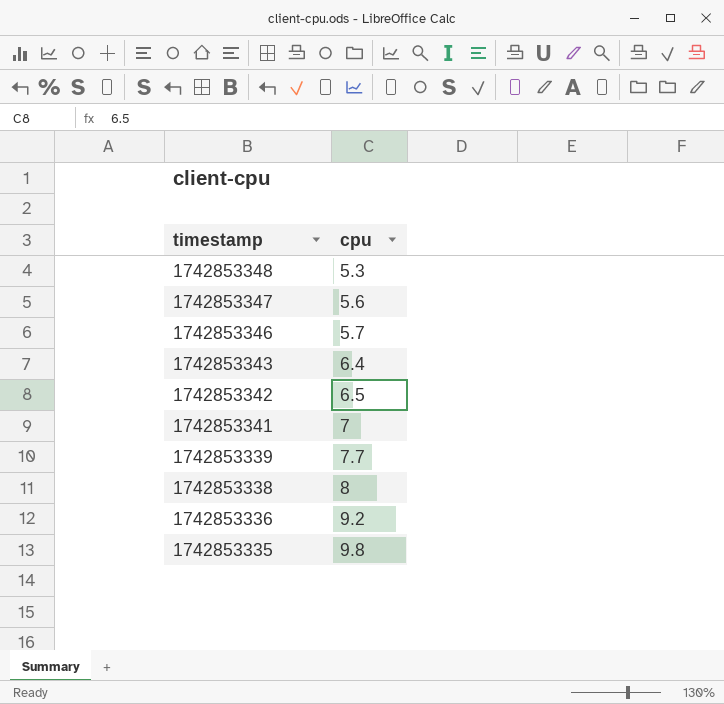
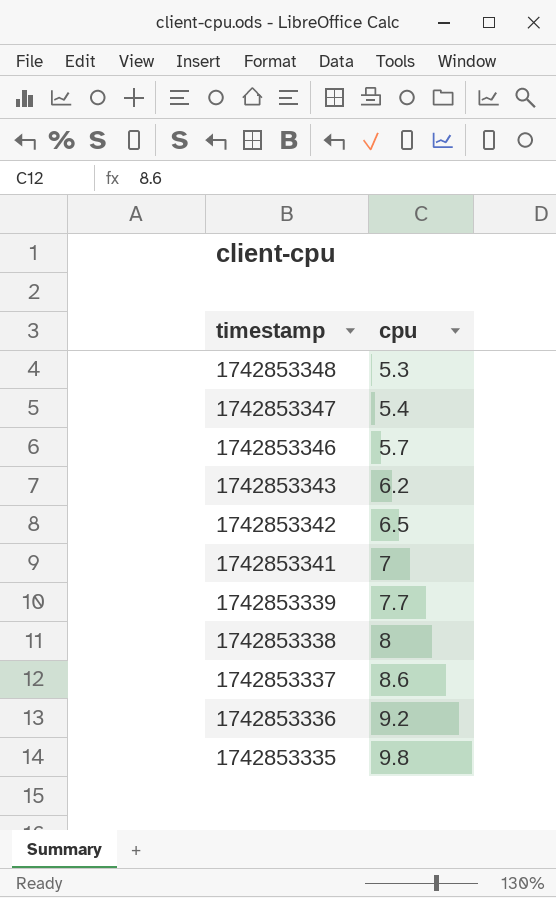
1742853347 | cpu: 5.6 -> 5.4
1742853343 | cpu: 6.4 -> 6.2
row 1742853337: none -> 8.6

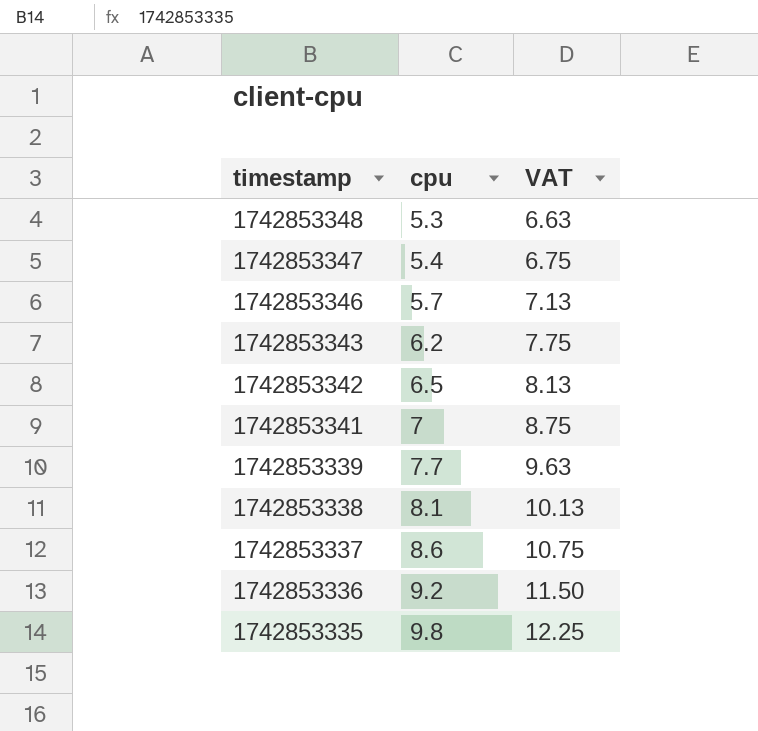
column VAT | formula: none -> [cpu] * 1.25
1742853338 | cpu: 8 -> 8.1

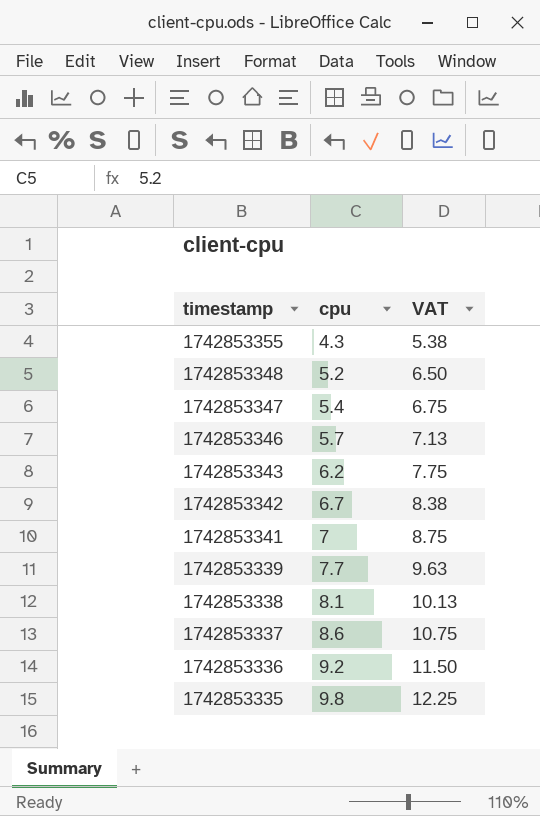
row 1742853355: none -> 4.3 | 5.38
1742853348 | cpu: 5.3 -> 5.2
1742853348 | VAT: 6.63 -> 6.50
1742853342 | cpu: 6.5 -> 6.7
1742853342 | VAT: 8.13 -> 8.38

